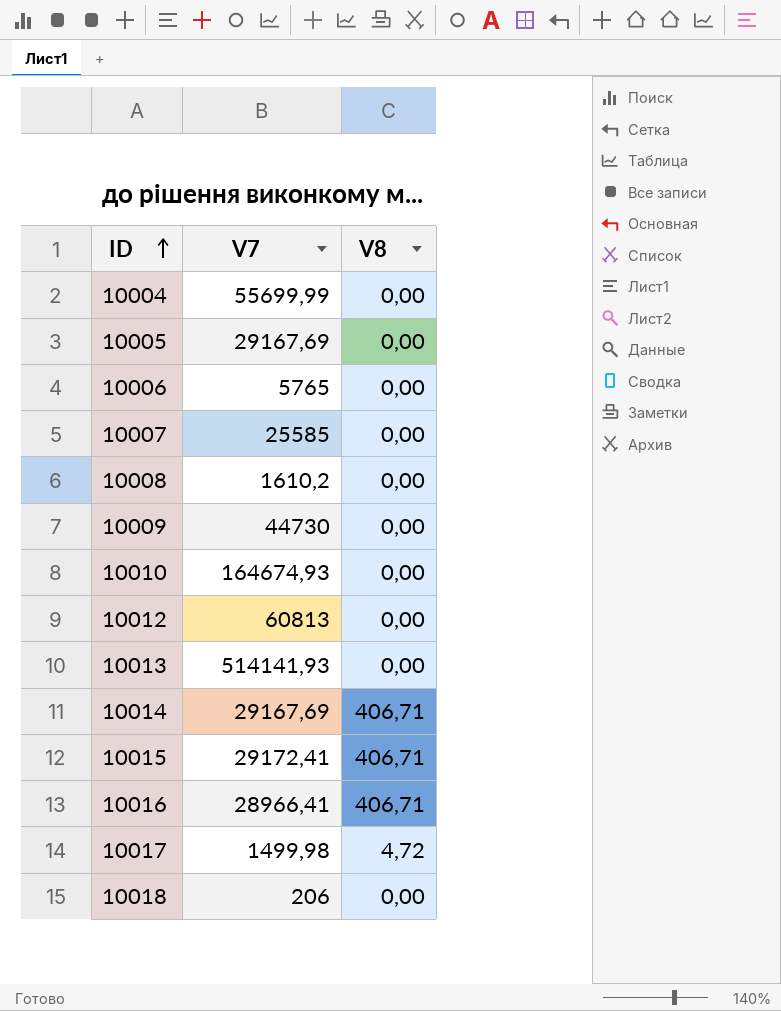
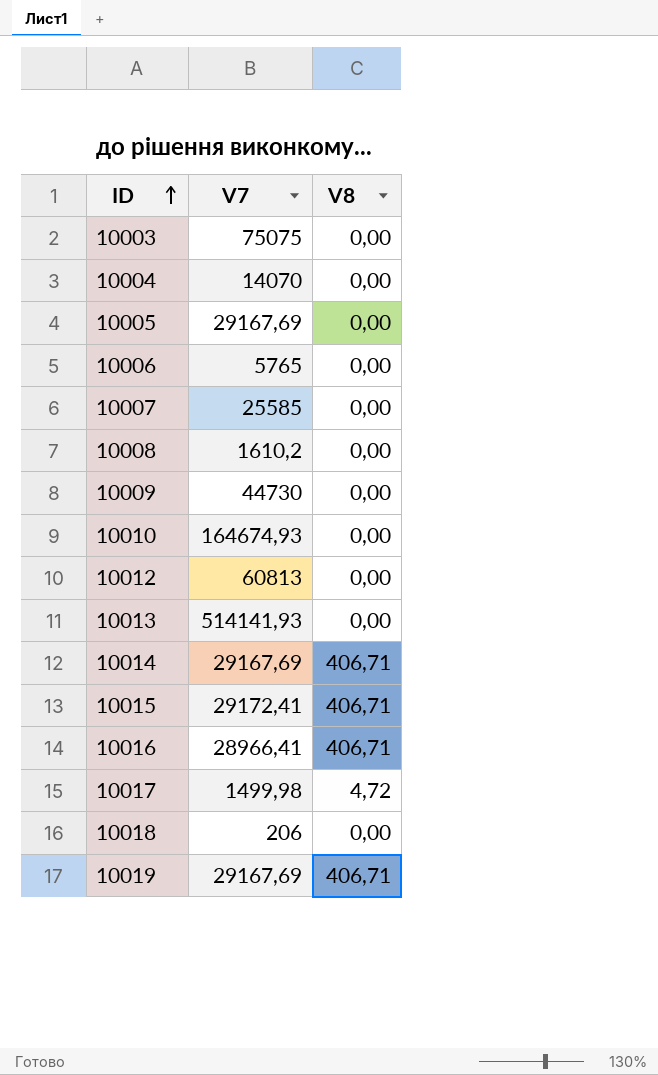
row 10003: none -> 75075 | 0,00
10004 | V7: 55699,99 -> 14070
row 10019: none -> 29167,69 | 406,71

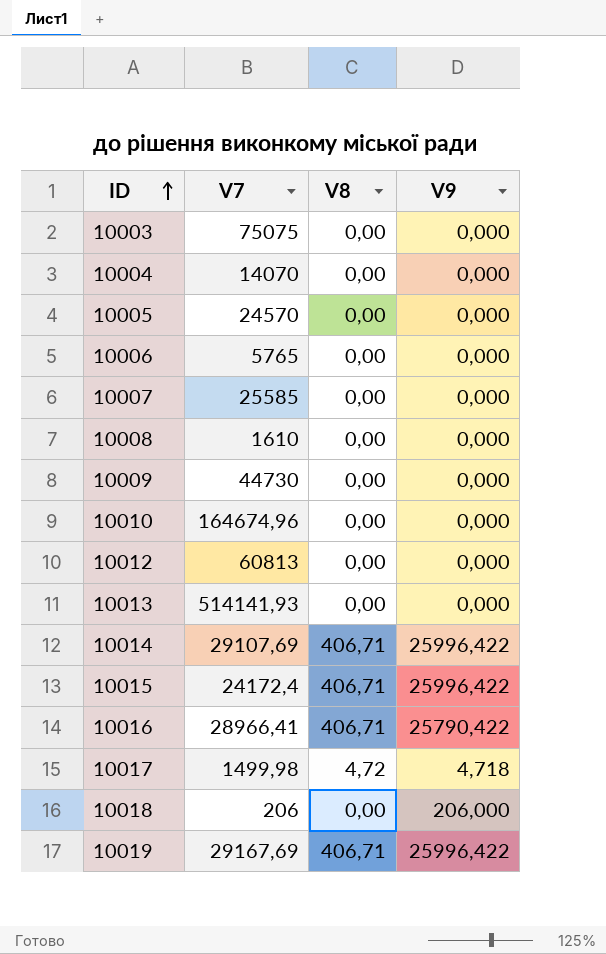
column V9 | position: none -> 4
10005 | V7: 29167,69 -> 24570
10008 | V7: 1610,2 -> 1610
10010 | V7: 164674,93 -> 164674,96
10014 | V7: 29167,69 -> 29107,69
10015 | V7: 29172,41 -> 24172,4

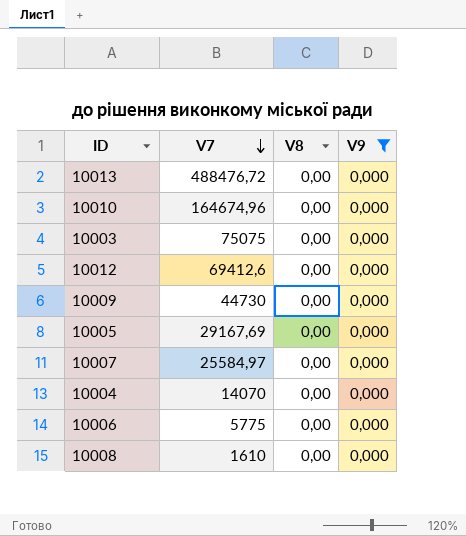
filter: none -> V9 = 0,000
row order: ID ascending -> V7 descending
10013 | V7: 514141,93 -> 488476,72
10012 | V7: 60813 -> 69412,6
10005 | V7: 24570 -> 29167,69
10007 | V7: 25585 -> 25584,97
10006 | V7: 5765 -> 5775

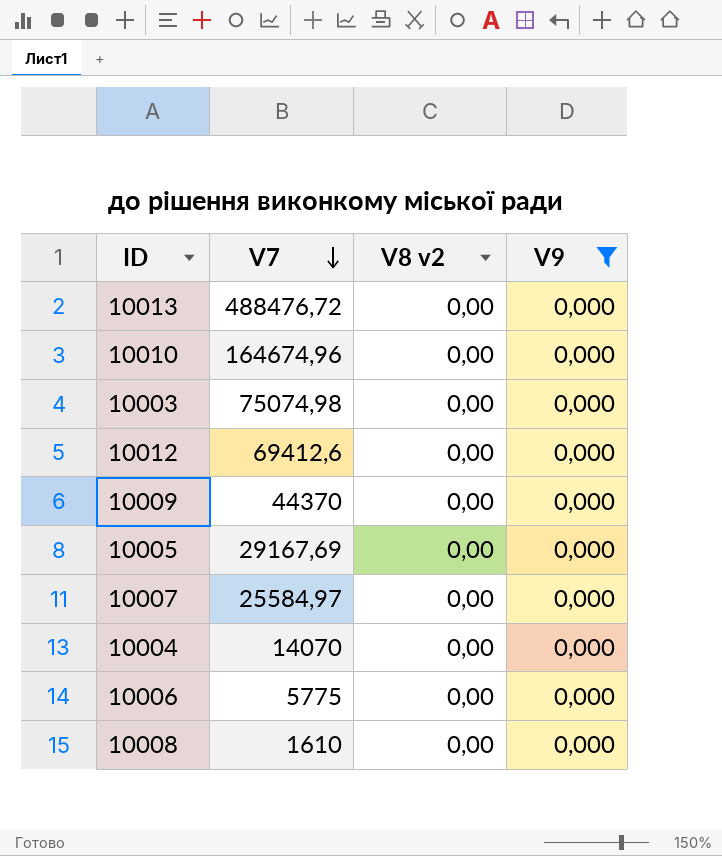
column name: V8 -> V8 v2
10003 | V7: 75075 -> 75074,98
10009 | V7: 44730 -> 44370

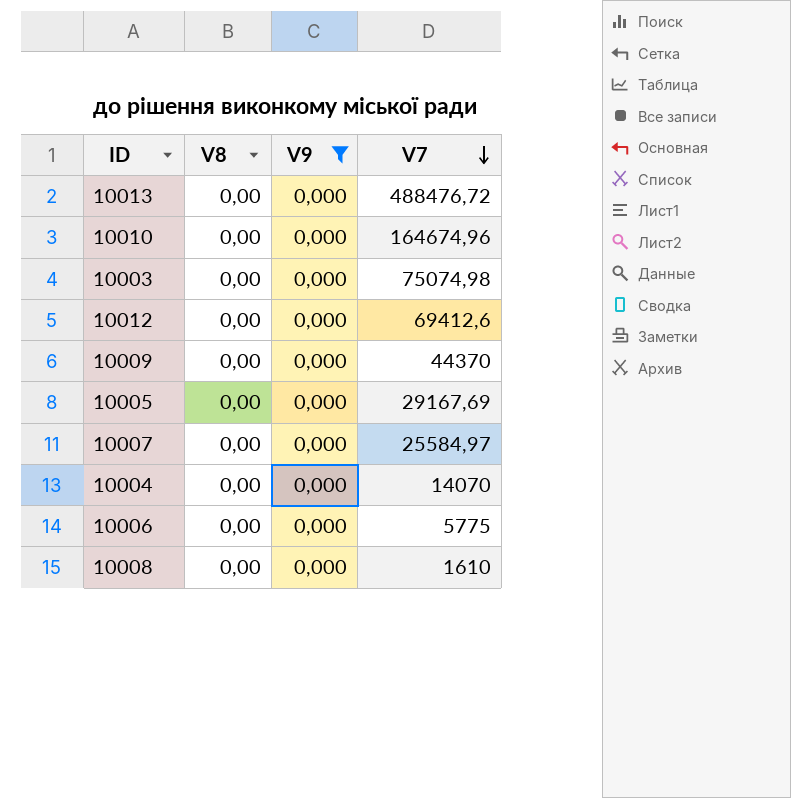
column name: V8 v2 -> V8
column V7 | position: 2 -> 4

